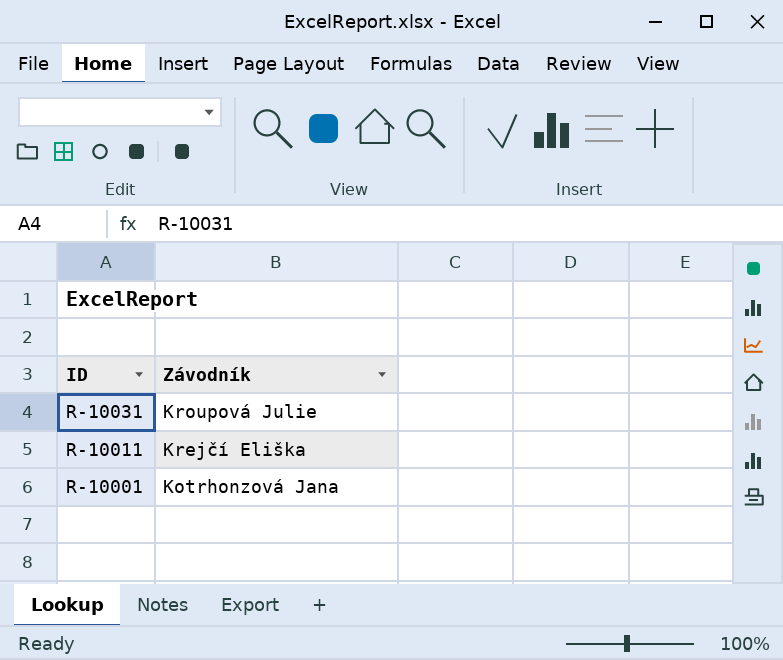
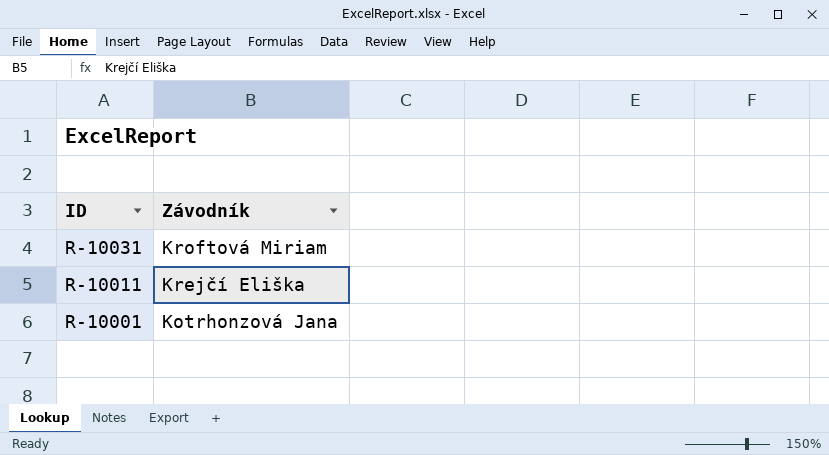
R-10031 | Závodník: Kroupová Julie -> Kroftová Miriam

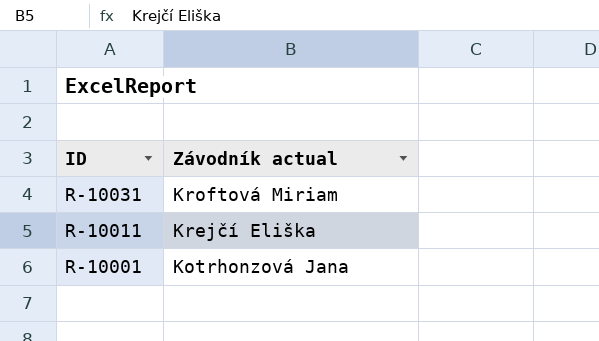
column name: Závodník -> Závodník actual

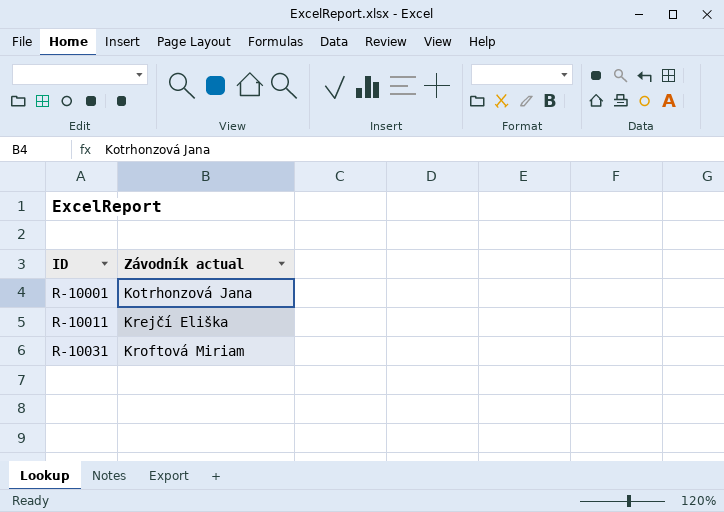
row order: ID descending -> ID ascending

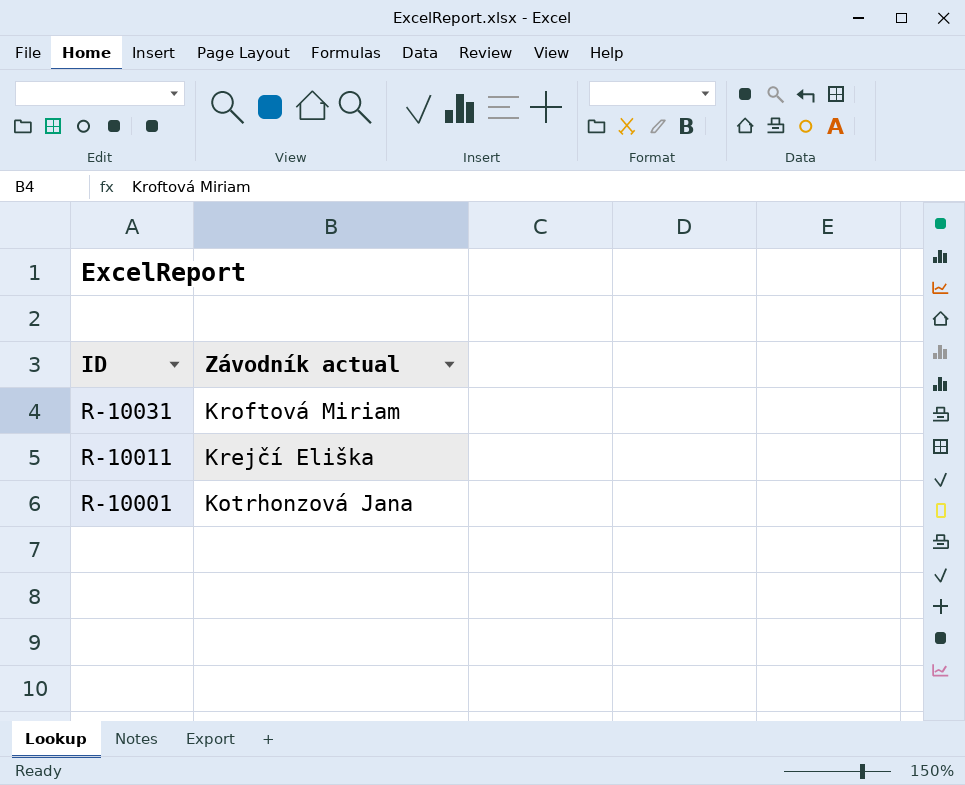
row order: ID ascending -> ID descending

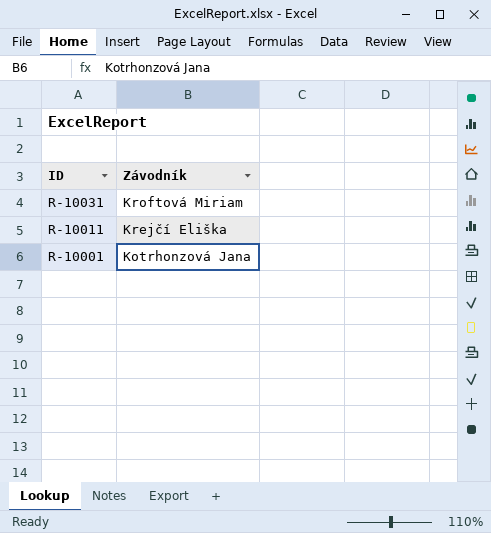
column name: Závodník actual -> Závodník

